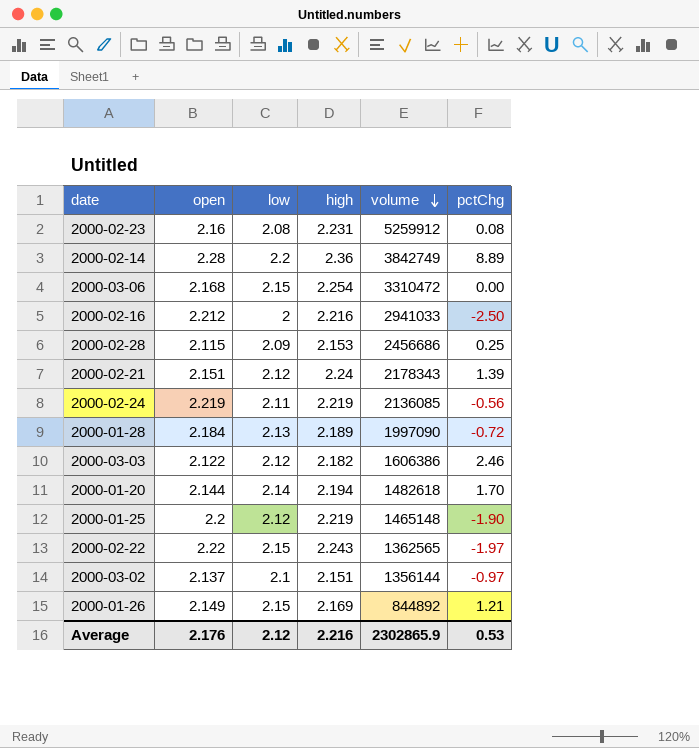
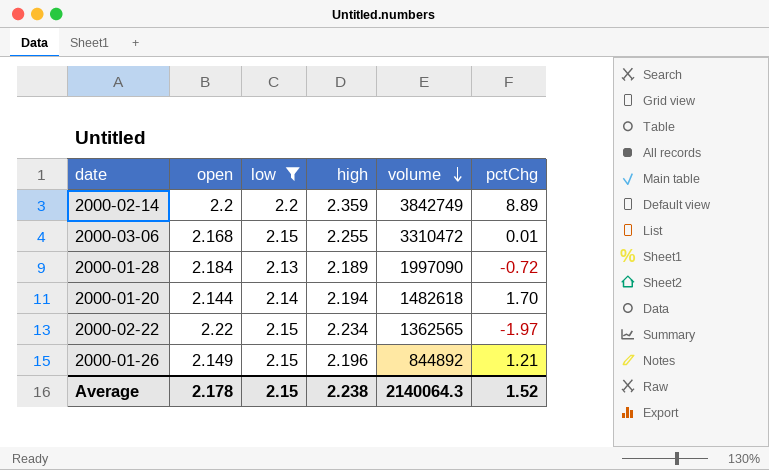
filter: none -> low >= 2.13
2000-02-14 | open: 2.28 -> 2.2
2000-02-14 | high: 2.36 -> 2.359
2000-03-06 | high: 2.254 -> 2.255
2000-03-06 | pctChg: 0.00 -> 0.01
2000-02-22 | high: 2.243 -> 2.234
2000-01-26 | high: 2.169 -> 2.196
Average | open: 2.176 -> 2.178
Average | low: 2.12 -> 2.15
Average | high: 2.216 -> 2.238
Average | volume: 2302865.9 -> 2140064.3
Average | pctChg: 0.53 -> 1.52

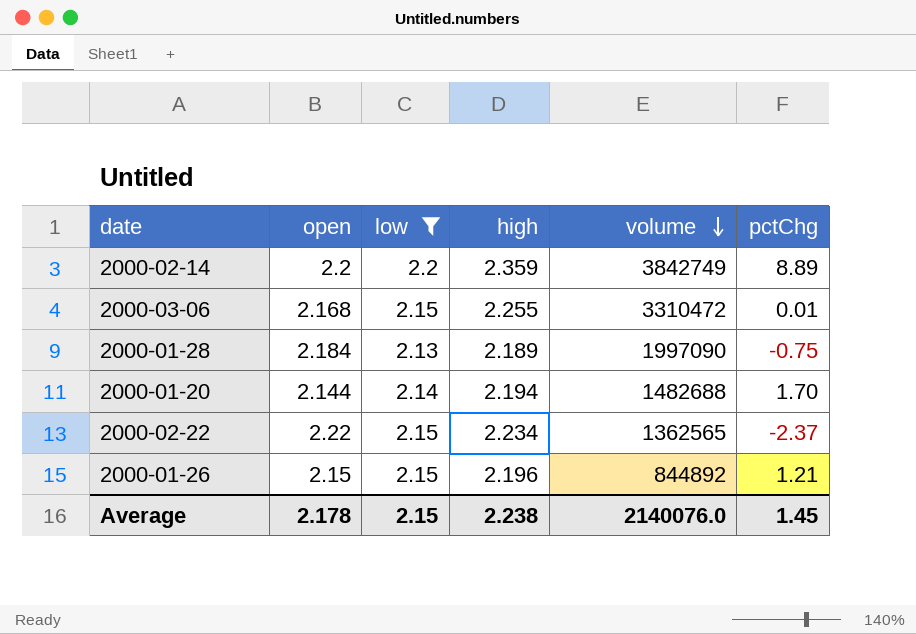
2000-01-28 | pctChg: -0.72 -> -0.75
2000-01-20 | volume: 1482618 -> 1482688
2000-02-22 | pctChg: -1.97 -> -2.37
2000-01-26 | open: 2.149 -> 2.15
Average | volume: 2140064.3 -> 2140076.0
Average | pctChg: 1.52 -> 1.45

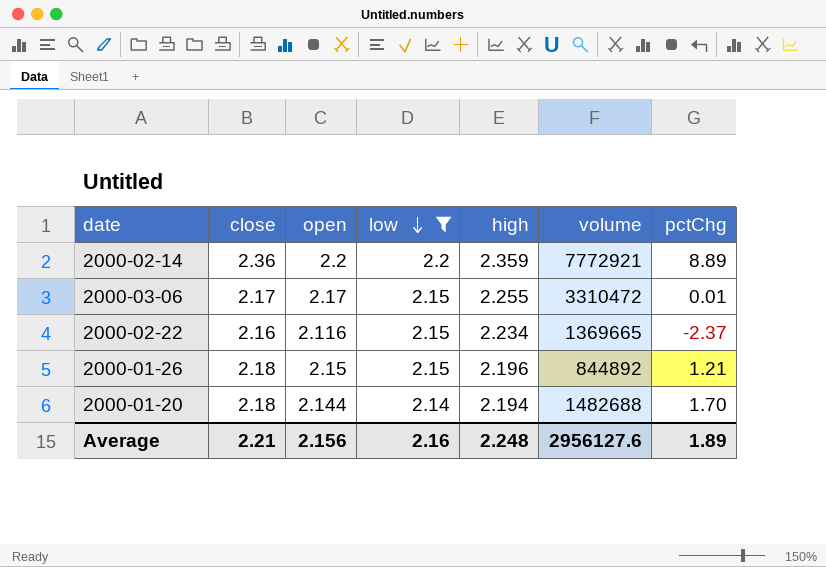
row order: volume descending -> low descending
column close | position: none -> 2
row 2000-01-28: 2.184 | 2.13 | 2.189 | 1997090 | -0.75 -> none
2000-02-14 | volume: 3842749 -> 7772921
2000-03-06 | open: 2.168 -> 2.17
2000-02-22 | open: 2.22 -> 2.116
2000-02-22 | volume: 1362565 -> 1369665
Average | open: 2.178 -> 2.156
Average | low: 2.15 -> 2.16
Average | high: 2.238 -> 2.248
Average | volume: 2140076.0 -> 2956127.6
Average | pctChg: 1.45 -> 1.89

